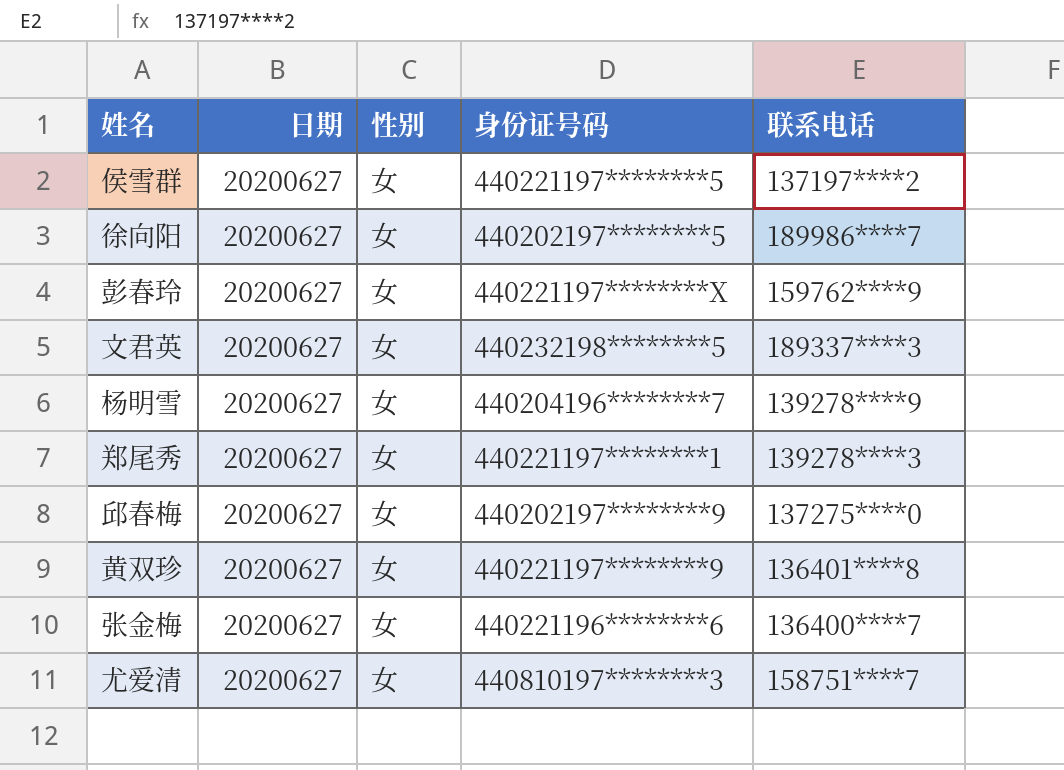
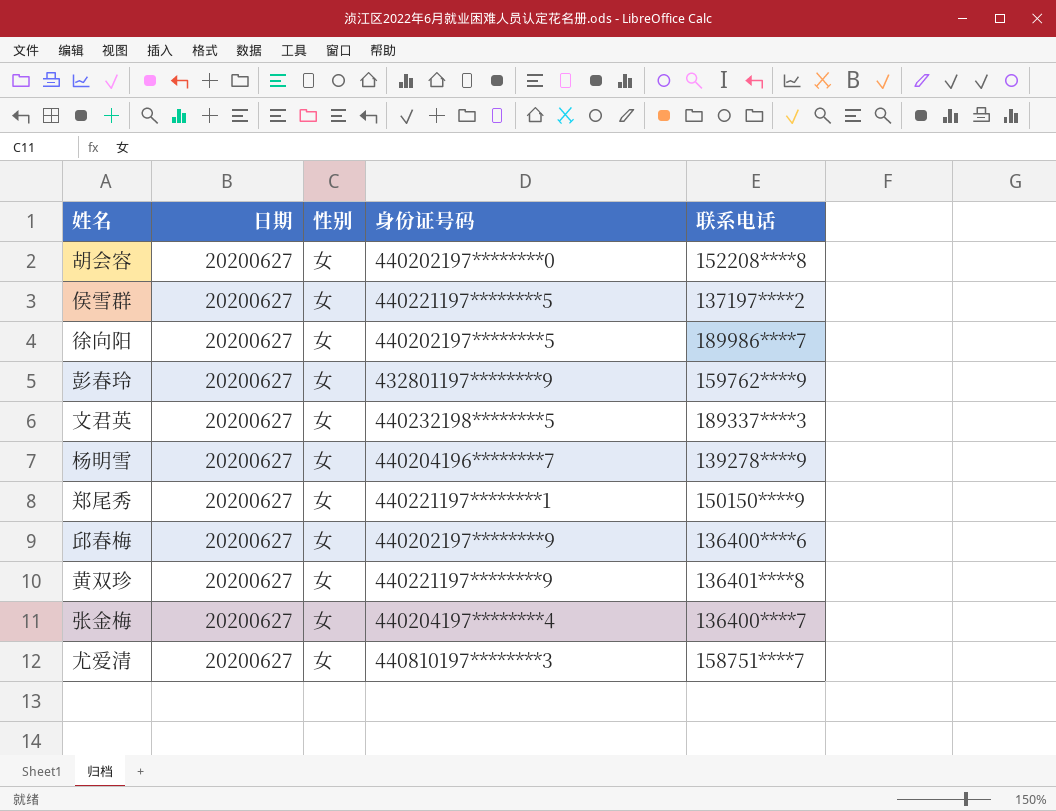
row 胡会容: none -> 20200627 | 女 | 440202197********0 | 152208****8
彭春玲 | 身份证号码: 440221197********X -> 432801197********9
郑尾秀 | 联系电话: 139278****3 -> 150150****9
邱春梅 | 联系电话: 137275****0 -> 136400****6
张金梅 | 身份证号码: 440221196********6 -> 440204197********4

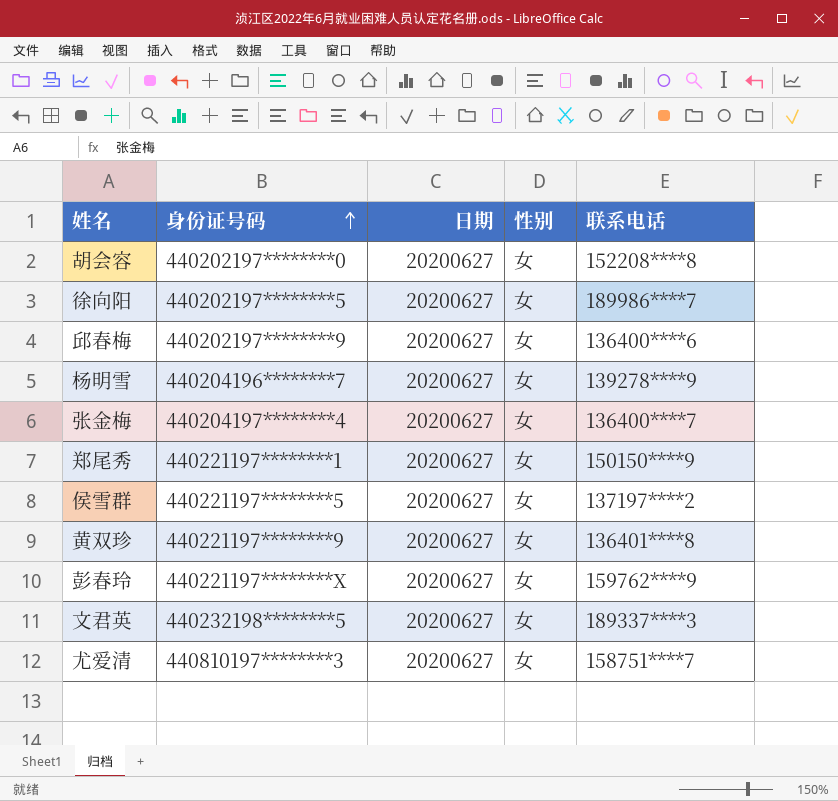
row order: none -> 身份证号码 ascending
column 身份证号码 | position: 4 -> 2
彭春玲 | 身份证号码: 432801197********9 -> 440221197********X

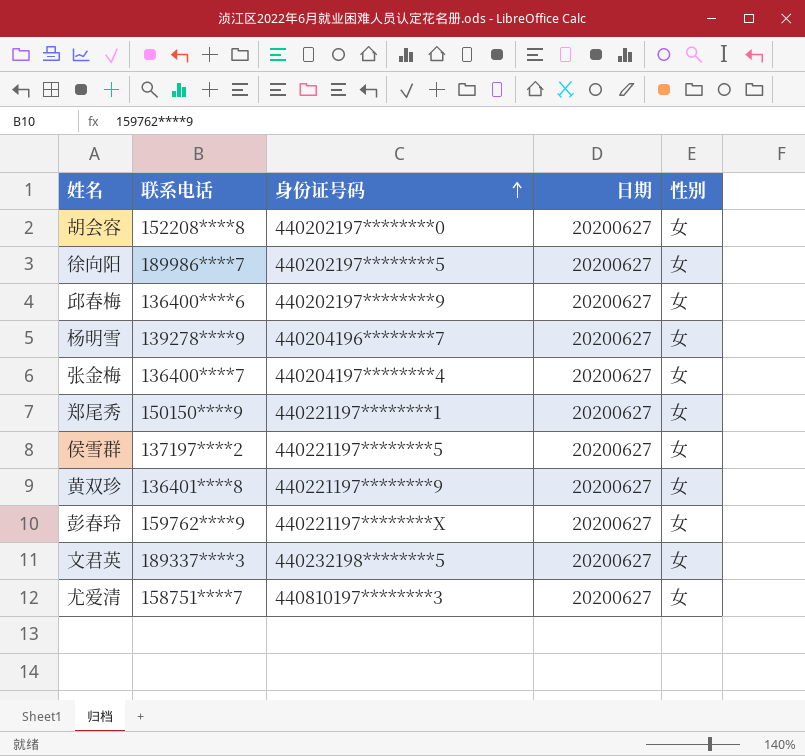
column 联系电话 | position: 5 -> 2

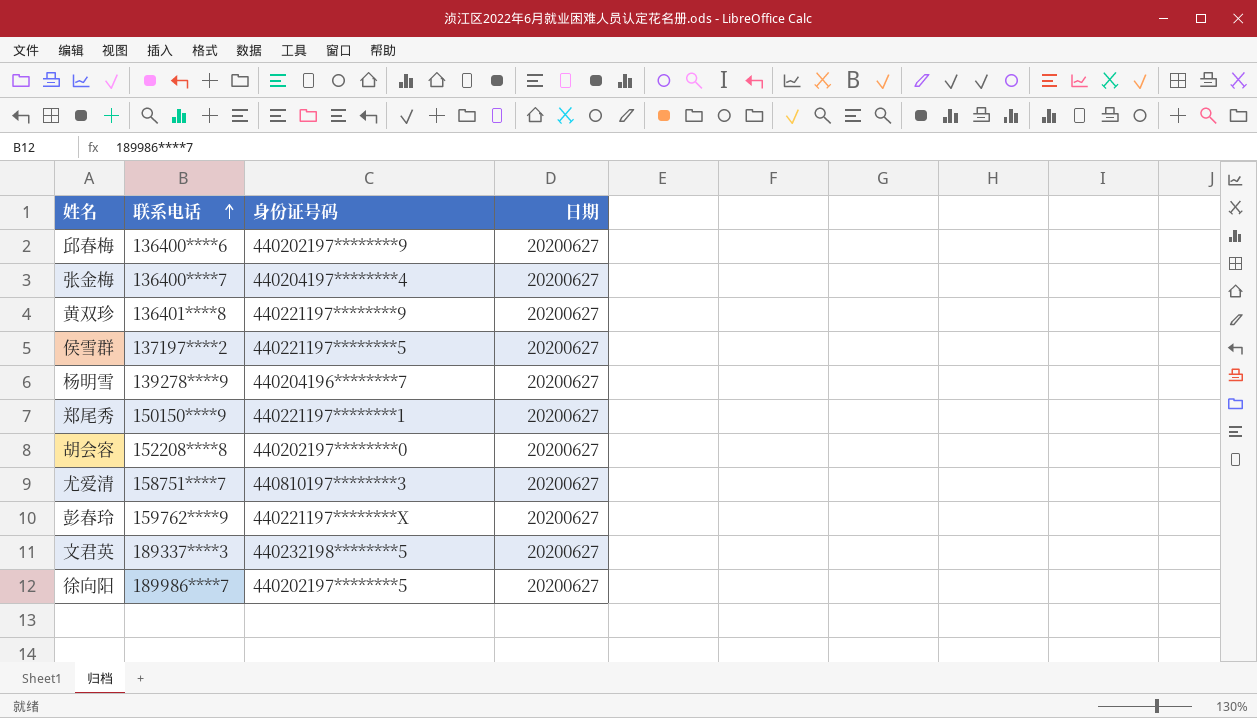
row order: 身份证号码 ascending -> 联系电话 ascending
column 性别 | position: 5 -> none

